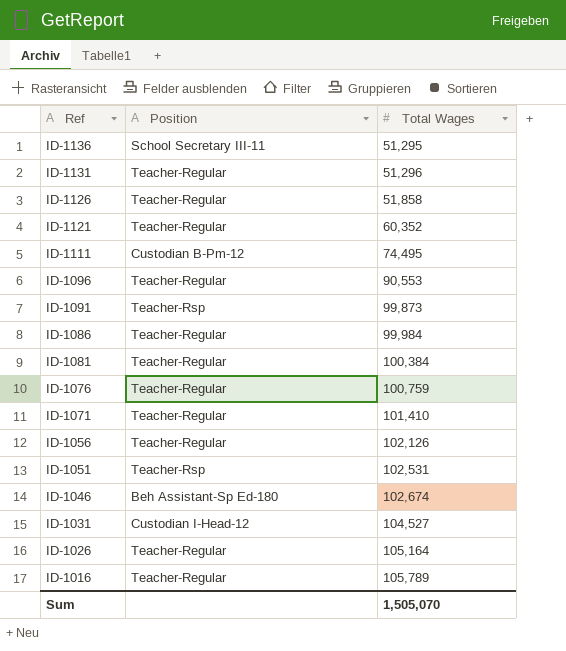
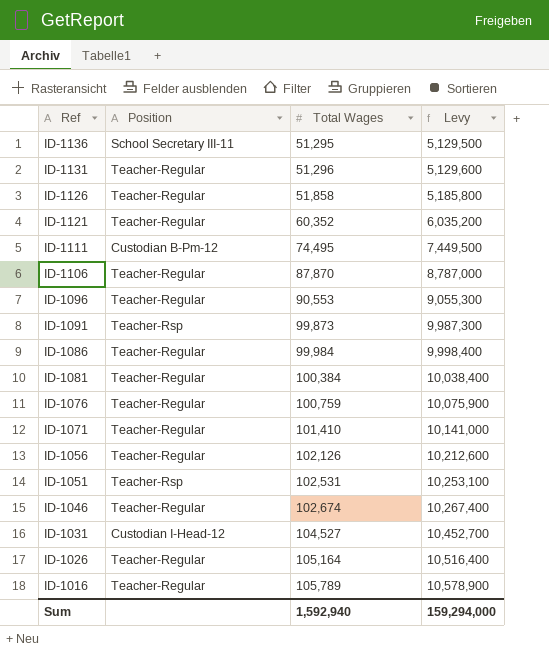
column Levy | formula: none -> [Total Wages] * 100
row ID-1106: none -> Teacher-Regular | 87,870 | 8,787,000
ID-1046 | Position: Beh Assistant-Sp Ed-180 -> Teacher-Regular
Sum | Total Wages: 1,505,070 -> 1,592,940

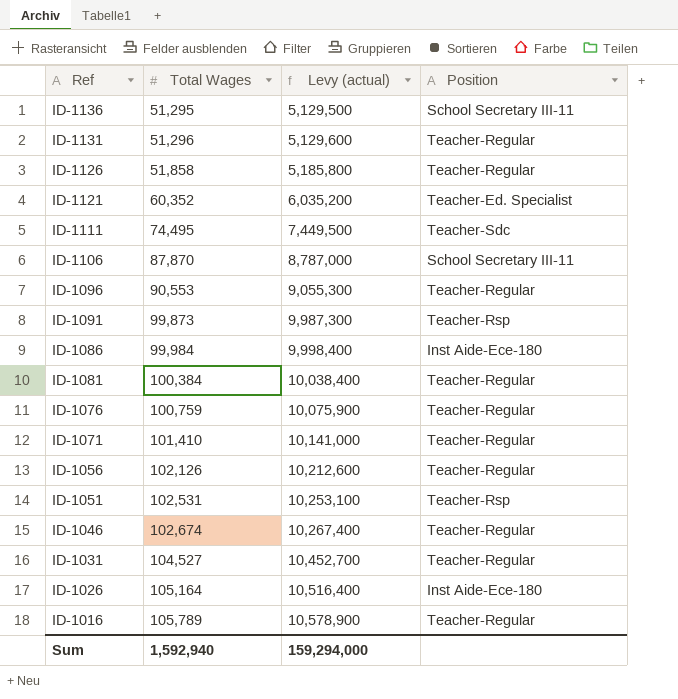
column name: Levy -> Levy (actual)
column Position | position: 2 -> 4
ID-1121 | Position: Teacher-Regular -> Teacher-Ed. Specialist
ID-1111 | Position: Custodian B-Pm-12 -> Teacher-Sdc
ID-1106 | Position: Teacher-Regular -> School Secretary III-11
ID-1086 | Position: Teacher-Regular -> Inst Aide-Ece-180
ID-1031 | Position: Custodian I-Head-12 -> Teacher-Regular
ID-1026 | Position: Teacher-Regular -> Inst Aide-Ece-180

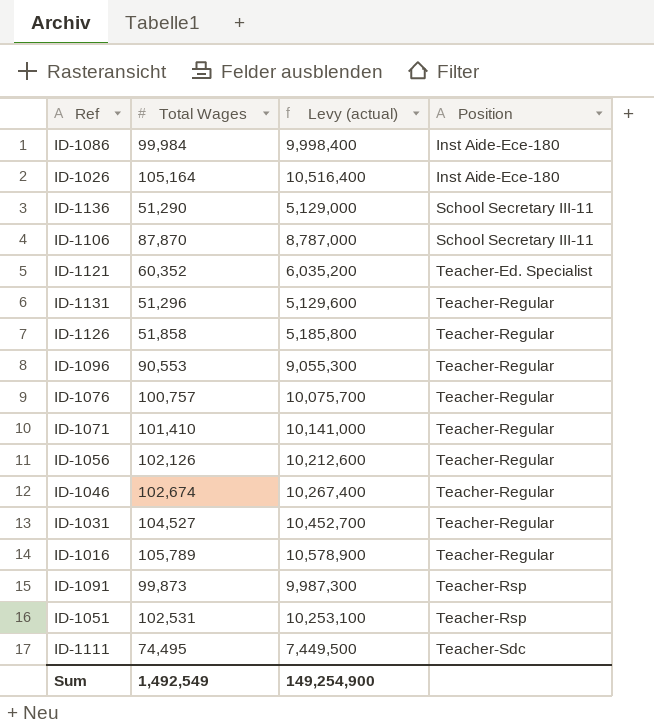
row order: Ref descending -> Position ascending
row ID-1081: 100,384 | 10,038,400 | Teacher-Regular -> none
ID-1136 | Total Wages: 51,295 -> 51,290
ID-1136 | Levy (actual): 5,129,500 -> 5,129,000
ID-1076 | Total Wages: 100,759 -> 100,757
ID-1076 | Levy (actual): 10,075,900 -> 10,075,700
Sum | Total Wages: 1,592,940 -> 1,492,549
Sum | Levy (actual): 159,294,000 -> 149,254,900

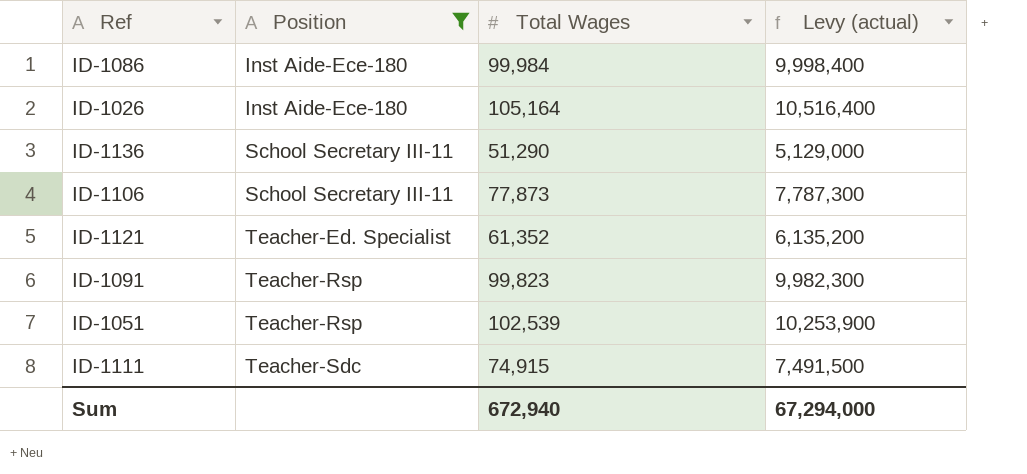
filter: none -> Position != Teacher-Regular
column Position | position: 4 -> 2
ID-1106 | Total Wages: 87,870 -> 77,873
ID-1106 | Levy (actual): 8,787,000 -> 7,787,300
ID-1121 | Total Wages: 60,352 -> 61,352
ID-1121 | Levy (actual): 6,035,200 -> 6,135,200
ID-1091 | Total Wages: 99,873 -> 99,823
ID-1091 | Levy (actual): 9,987,300 -> 9,982,300
ID-1051 | Total Wages: 102,531 -> 102,539
ID-1051 | Levy (actual): 10,253,100 -> 10,253,900
ID-1111 | Total Wages: 74,495 -> 74,915
ID-1111 | Levy (actual): 7,449,500 -> 7,491,500
Sum | Total Wages: 1,492,549 -> 672,940
Sum | Levy (actual): 149,254,900 -> 67,294,000

